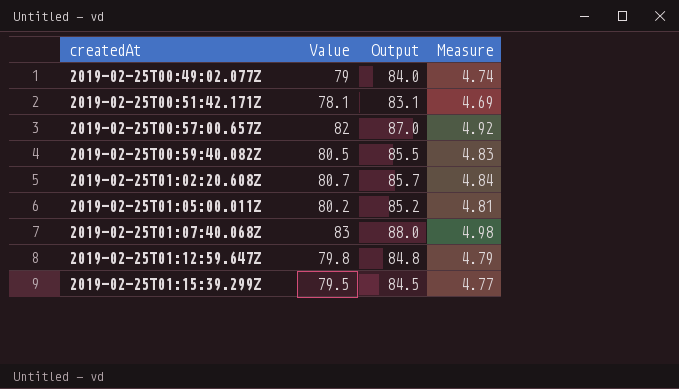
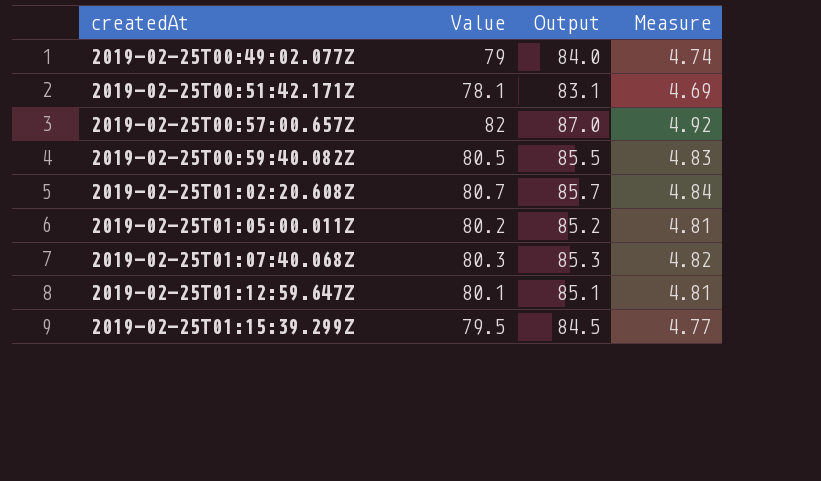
2019-02-25T01:07:40.068Z | Value: 83 -> 80.3
2019-02-25T01:07:40.068Z | Output: 88.0 -> 85.3
2019-02-25T01:07:40.068Z | Measure: 4.98 -> 4.82
2019-02-25T01:12:59.647Z | Value: 79.8 -> 80.1
2019-02-25T01:12:59.647Z | Output: 84.8 -> 85.1
2019-02-25T01:12:59.647Z | Measure: 4.79 -> 4.81

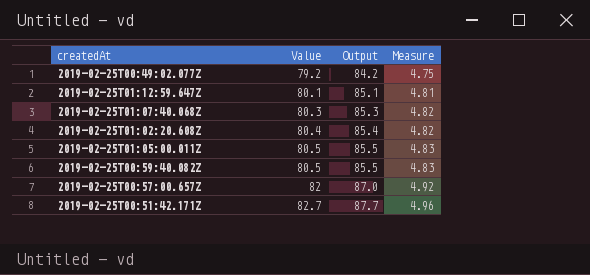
row order: createdAt ascending -> Value ascending
row 2019-02-25T01:15:39.299Z: 79.5 | 84.5 | 4.77 -> none
2019-02-25T00:49:02.077Z | Value: 79 -> 79.2
2019-02-25T00:49:02.077Z | Output: 84.0 -> 84.2
2019-02-25T00:49:02.077Z | Measure: 4.74 -> 4.75
2019-02-25T01:02:20.608Z | Value: 80.7 -> 80.4
2019-02-25T01:02:20.608Z | Output: 85.7 -> 85.4
2019-02-25T01:02:20.608Z | Measure: 4.84 -> 4.82
2019-02-25T01:05:00.011Z | Value: 80.2 -> 80.5
2019-02-25T01:05:00.011Z | Output: 85.2 -> 85.5
2019-02-25T01:05:00.011Z | Measure: 4.81 -> 4.83
2019-02-25T00:51:42.171Z | Value: 78.1 -> 82.7
2019-02-25T00:51:42.171Z | Output: 83.1 -> 87.7
2019-02-25T00:51:42.171Z | Measure: 4.69 -> 4.96

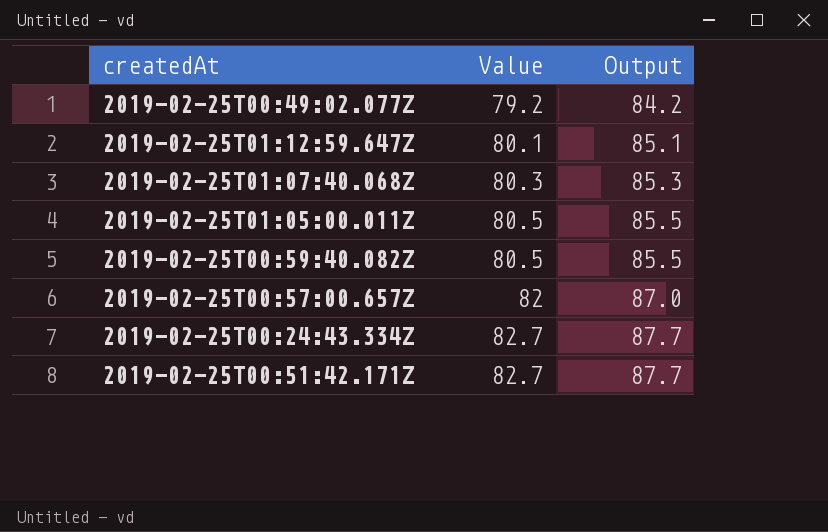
column Measure | formula: [Value] * 0.06 -> none
row 2019-02-25T01:02:20.608Z: 80.4 | 85.4 | 4.82 -> none
row 2019-02-25T00:24:43.334Z: none -> 82.7 | 87.7

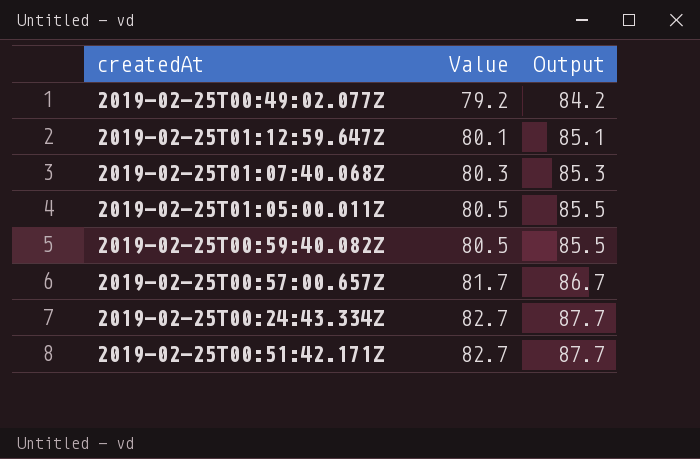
2019-02-25T00:57:00.657Z | Value: 82 -> 81.7
2019-02-25T00:57:00.657Z | Output: 87.0 -> 86.7

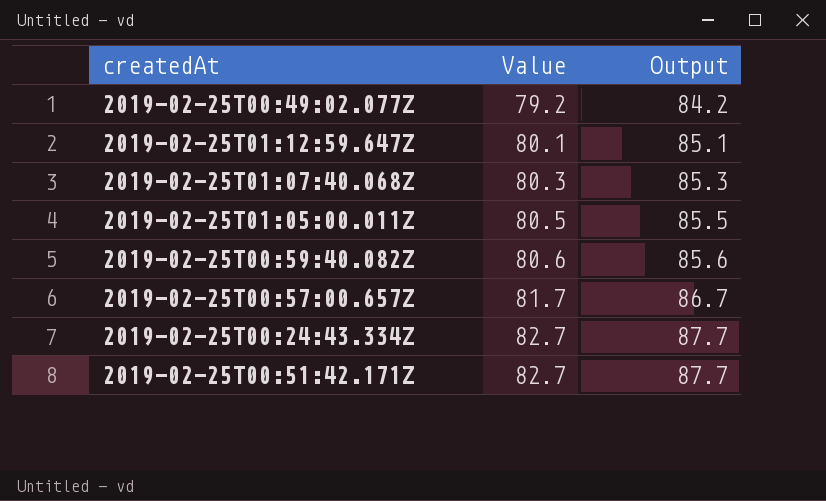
2019-02-25T00:59:40.082Z | Value: 80.5 -> 80.6
2019-02-25T00:59:40.082Z | Output: 85.5 -> 85.6

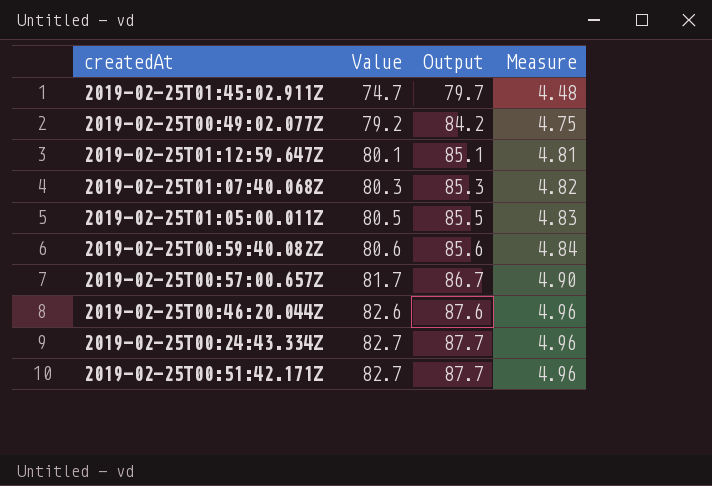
column Measure | formula: none -> [Value] * 0.06
row 2019-02-25T01:45:02.911Z: none -> 74.7 | 79.7 | 4.48
row 2019-02-25T00:46:20.044Z: none -> 82.6 | 87.6 | 4.96

